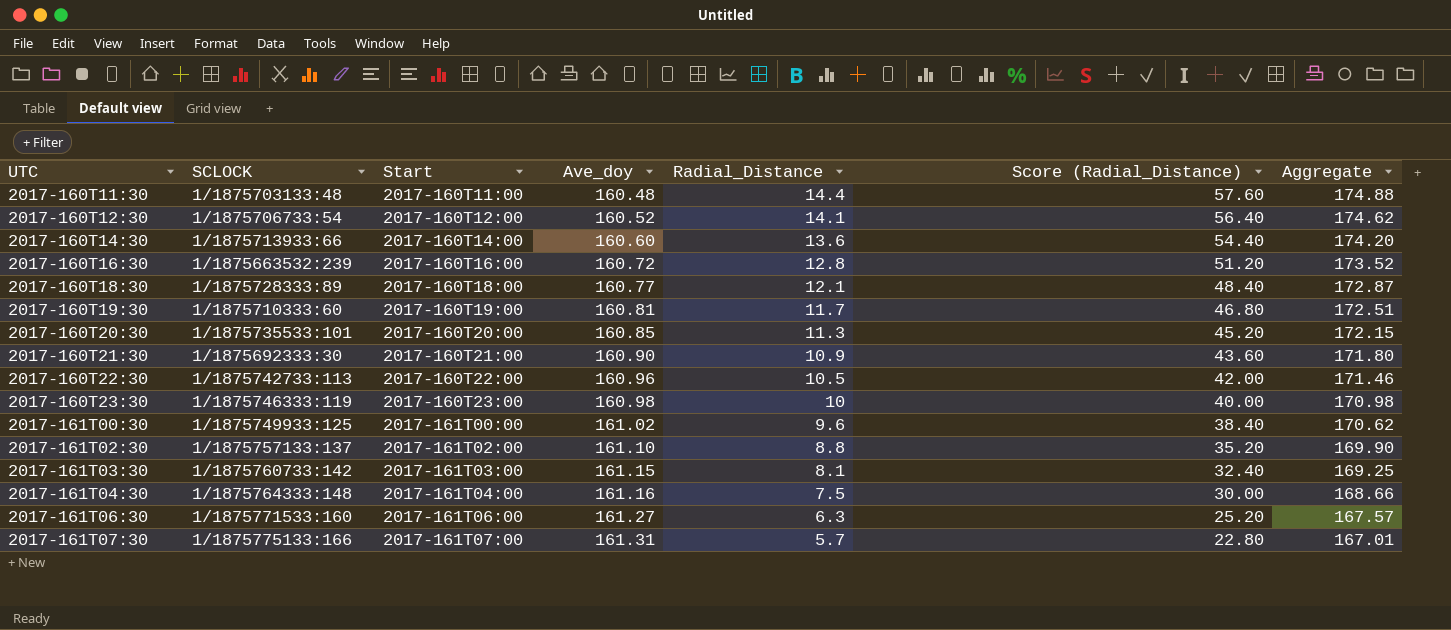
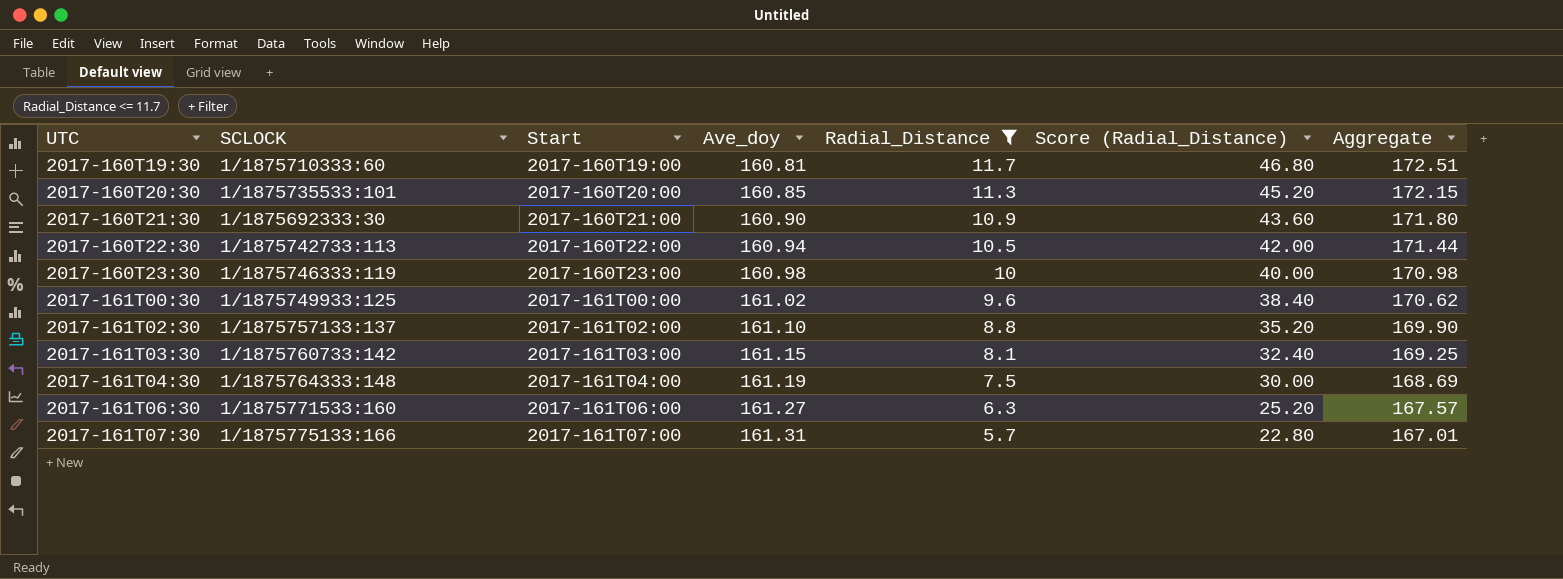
filter: none -> Radial_Distance <= 11.7
2017-160T22:30 | Ave_doy: 160.96 -> 160.94
2017-160T22:30 | Aggregate: 171.46 -> 171.44
2017-161T04:30 | Ave_doy: 161.16 -> 161.19
2017-161T04:30 | Aggregate: 168.66 -> 168.69

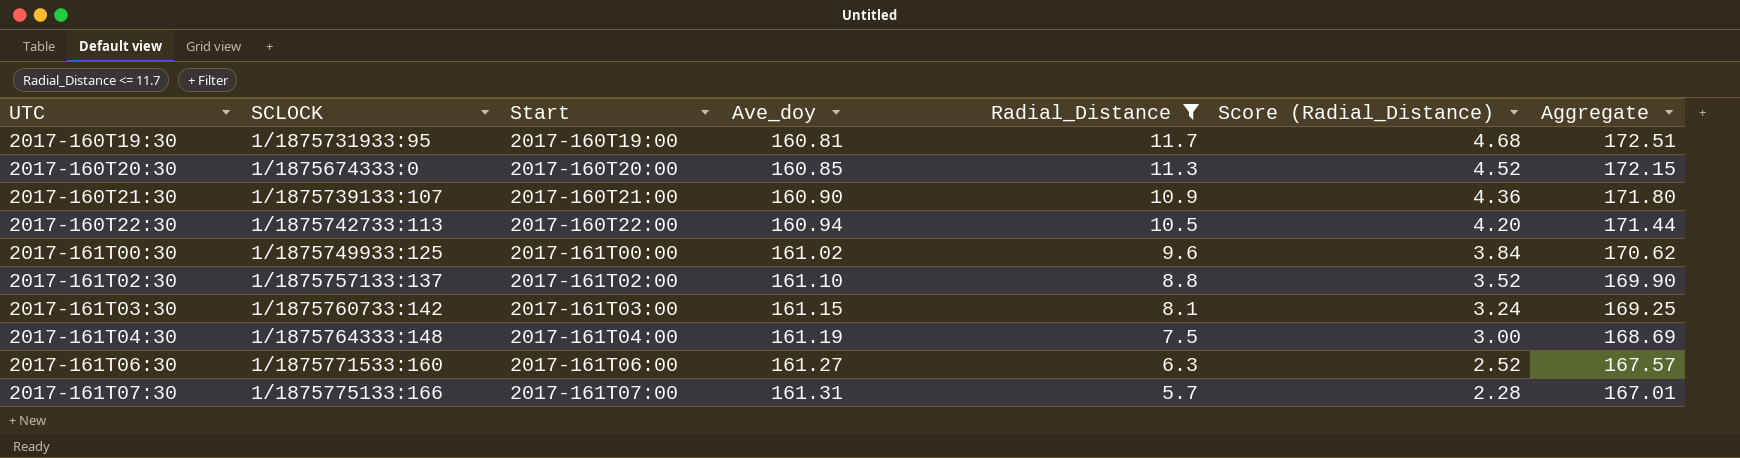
column Score (Radial_Distance) | formula: [Radial_Distance] * 4 -> [Radial_Distance] * 0.4
row 2017-160T23:30: 1/1875746333:119 | 2017-160T23:00 | 160.98 | 10 | 40.00 | 170.98 -> none
2017-160T19:30 | SCLOCK: 1/1875710333:60 -> 1/1875731933:95
2017-160T20:30 | SCLOCK: 1/1875735533:101 -> 1/1875674333:0
2017-160T21:30 | SCLOCK: 1/1875692333:30 -> 1/1875739133:107

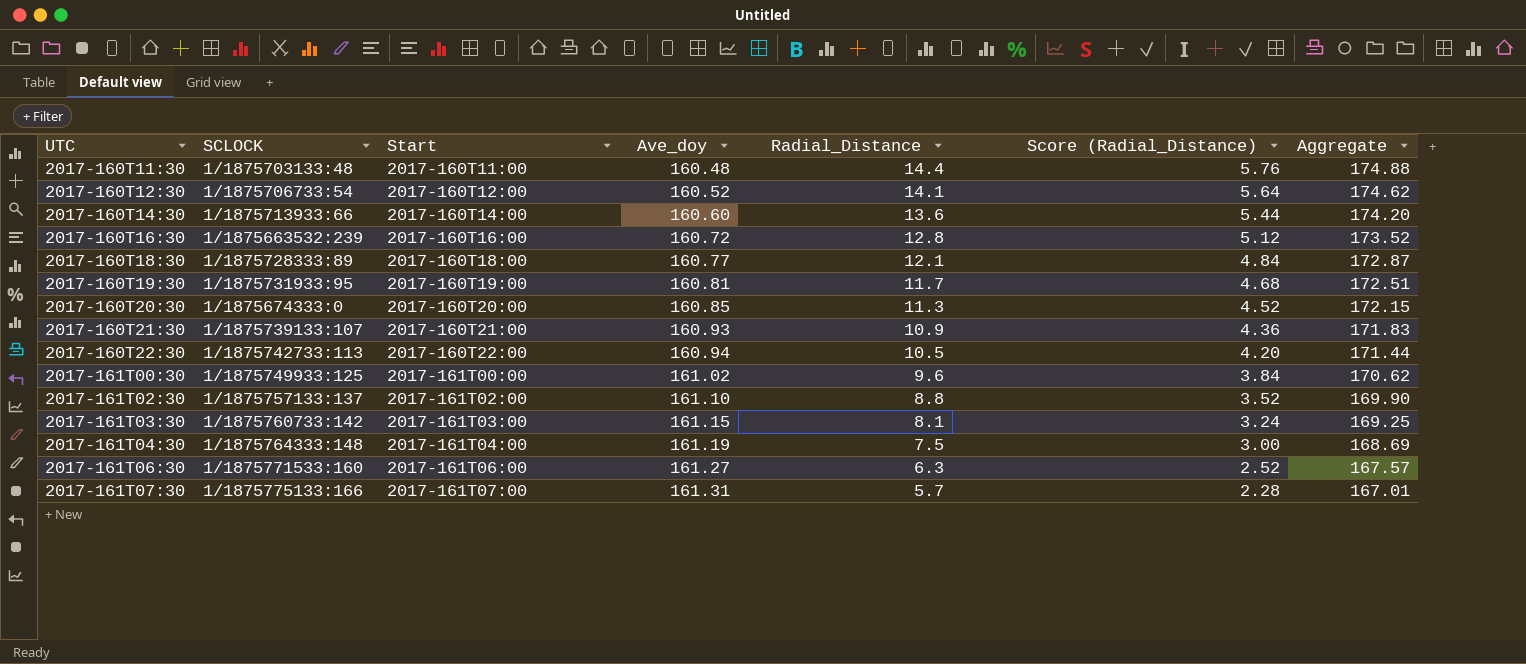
filter: Radial_Distance <= 11.7 -> none
2017-160T21:30 | Ave_doy: 160.90 -> 160.93
2017-160T21:30 | Aggregate: 171.80 -> 171.83

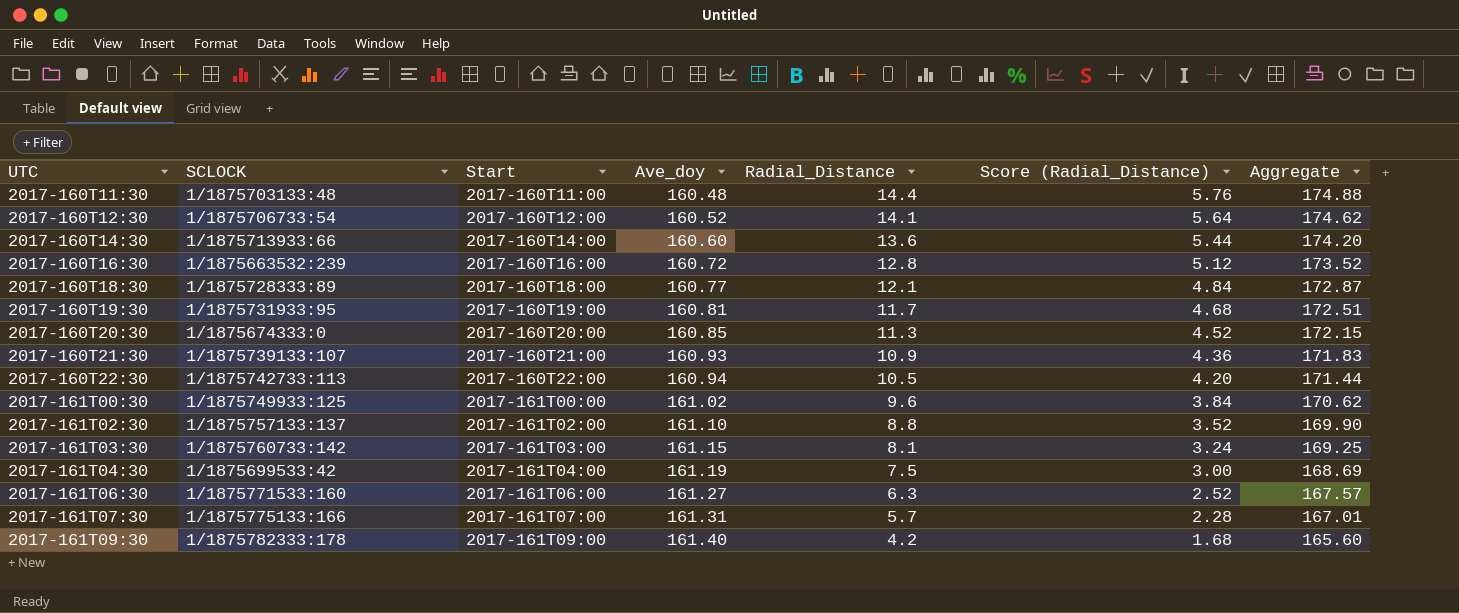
2017-161T04:30 | SCLOCK: 1/1875764333:148 -> 1/1875699533:42
row 2017-161T09:30: none -> 1/1875782333:178 | 2017-161T09:00 | 161.40 | 4.2 | 1.68 | 165.60

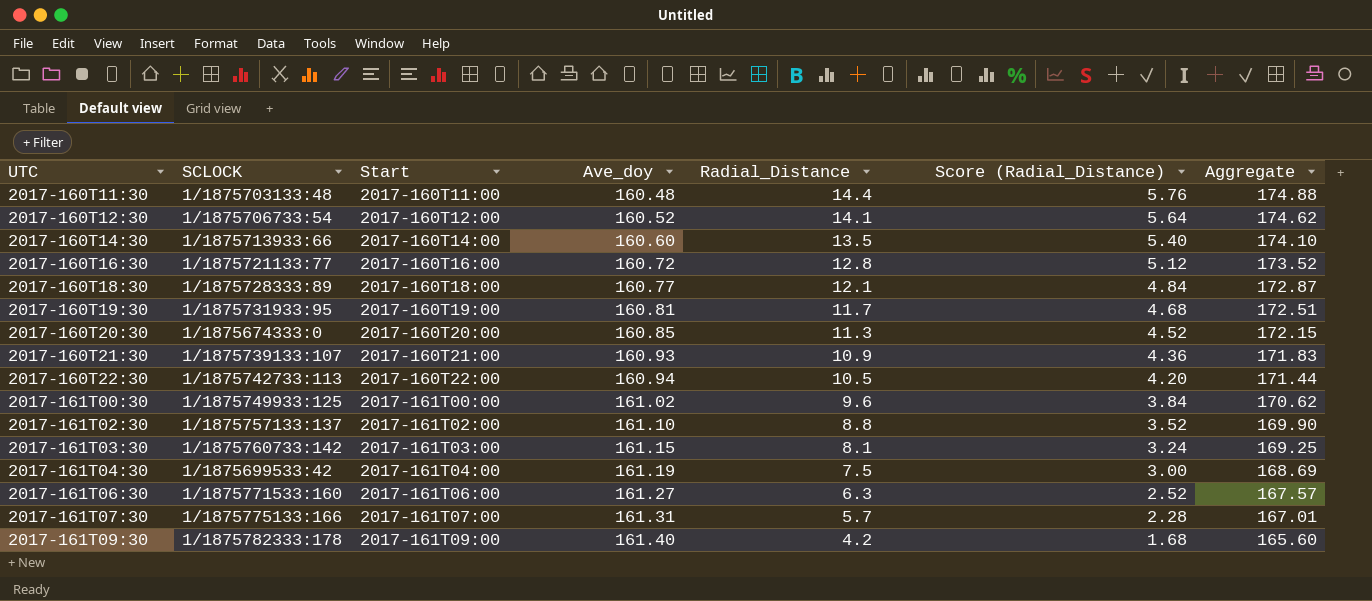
2017-160T14:30 | Radial_Distance: 13.6 -> 13.5
2017-160T14:30 | Score (Radial_Distance): 5.44 -> 5.40
2017-160T14:30 | Aggregate: 174.20 -> 174.10
2017-160T16:30 | SCLOCK: 1/1875663532:239 -> 1/1875721133:77

